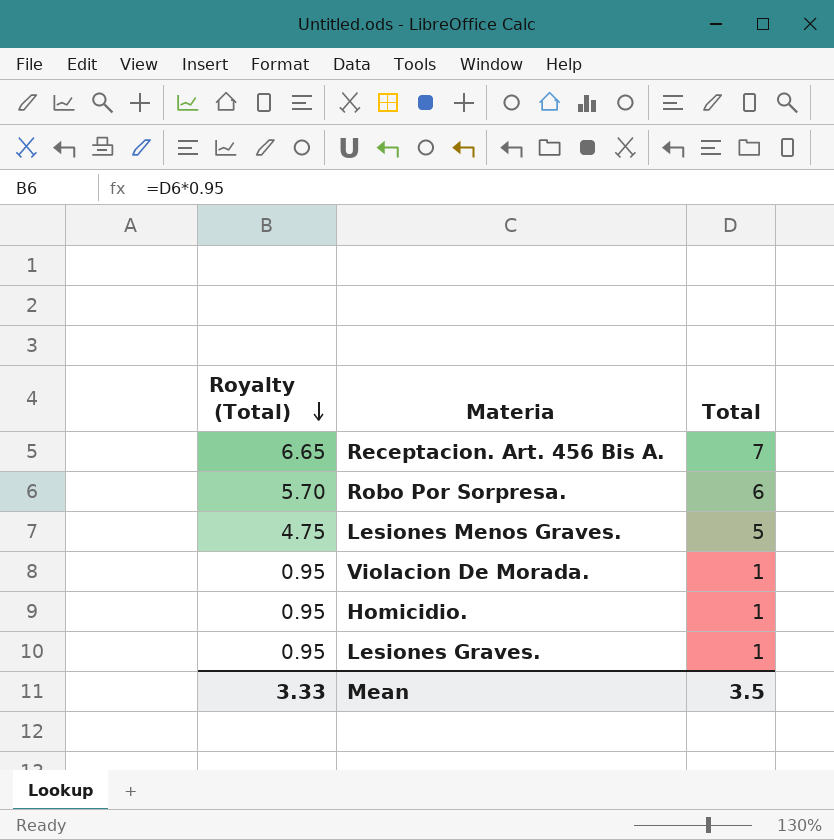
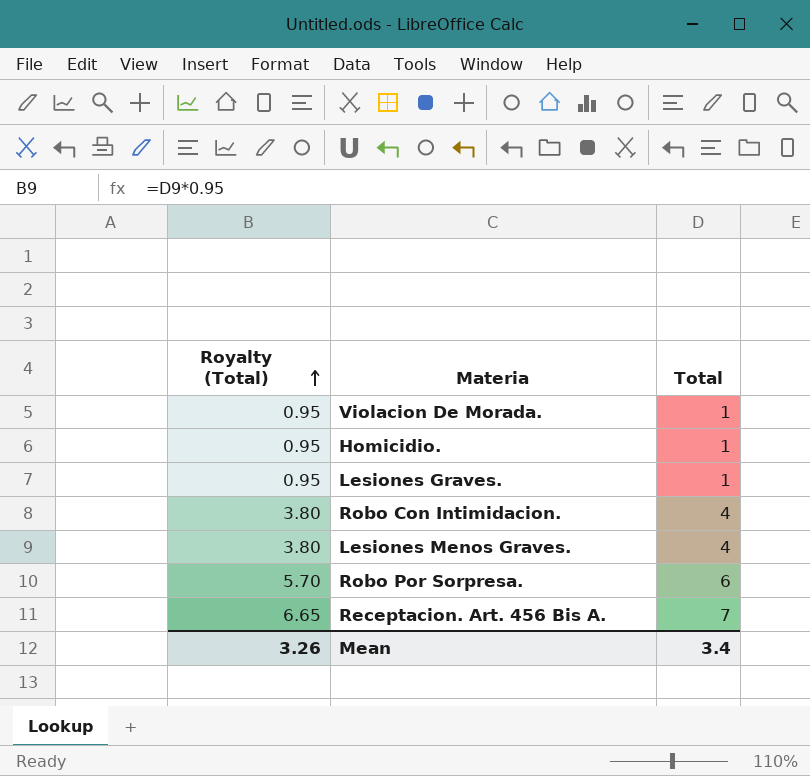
row order: Royalty (Total) descending -> Royalty (Total) ascending
row Robo Con Intimidacion.: none -> 3.80 | 4
Lesiones Menos Graves. | Royalty (Total): 4.75 -> 3.80
Lesiones Menos Graves. | Total: 5 -> 4
Mean | Royalty (Total): 3.33 -> 3.26
Mean | Total: 3.5 -> 3.4

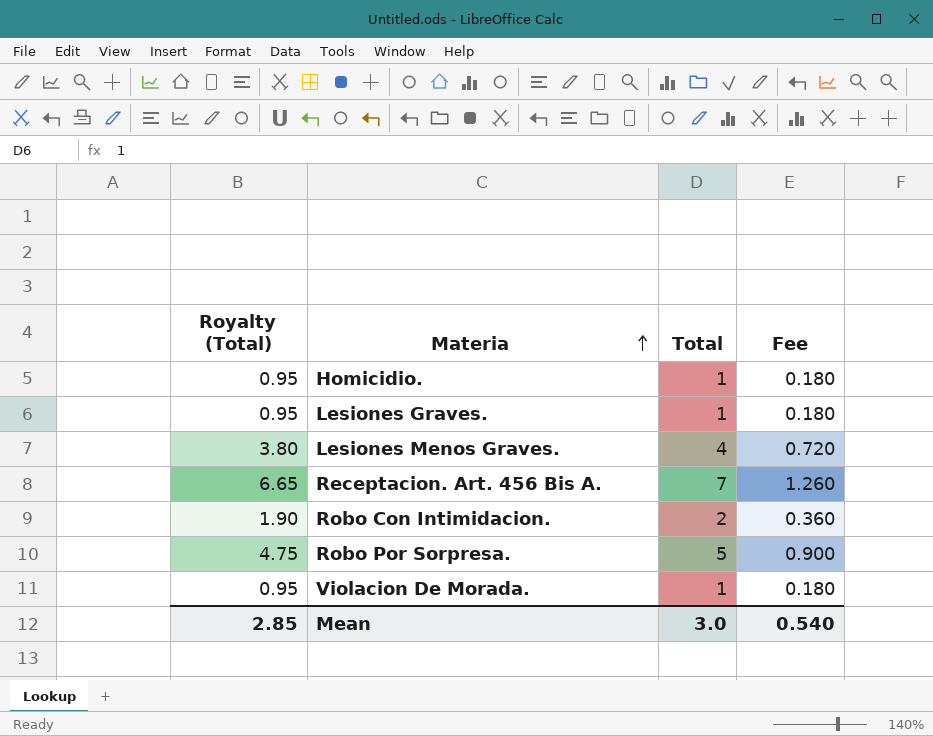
row order: Royalty (Total) ascending -> Materia ascending
column Fee | formula: none -> [Total] * 0.18
Robo Con Intimidacion. | Royalty (Total): 3.80 -> 1.90
Robo Con Intimidacion. | Total: 4 -> 2
Robo Por Sorpresa. | Royalty (Total): 5.70 -> 4.75
Robo Por Sorpresa. | Total: 6 -> 5
Mean | Royalty (Total): 3.26 -> 2.85
Mean | Total: 3.4 -> 3.0

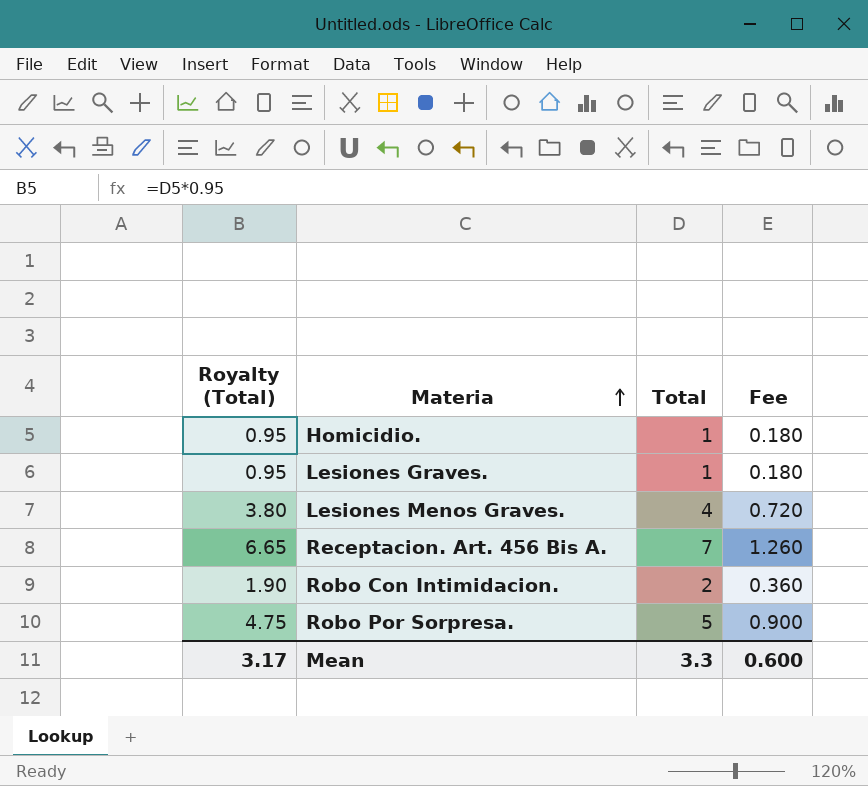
row Violacion De Morada.: 0.95 | 1 | 0.180 -> none
Mean | Royalty (Total): 2.85 -> 3.17
Mean | Total: 3.0 -> 3.3
Mean | Fee: 0.540 -> 0.600

